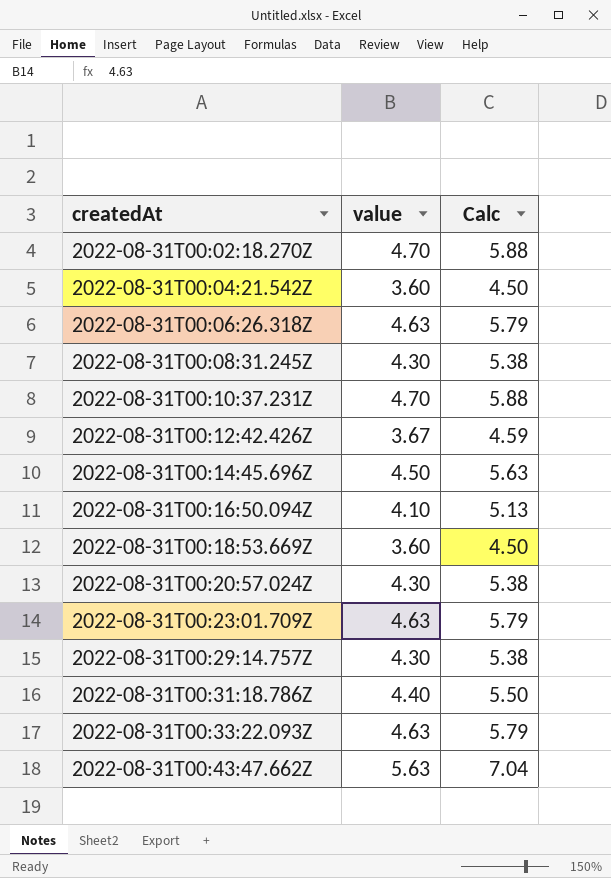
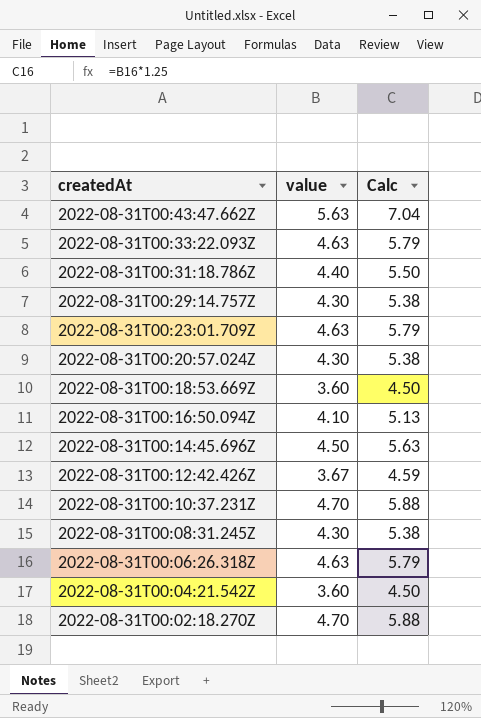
row order: createdAt ascending -> createdAt descending

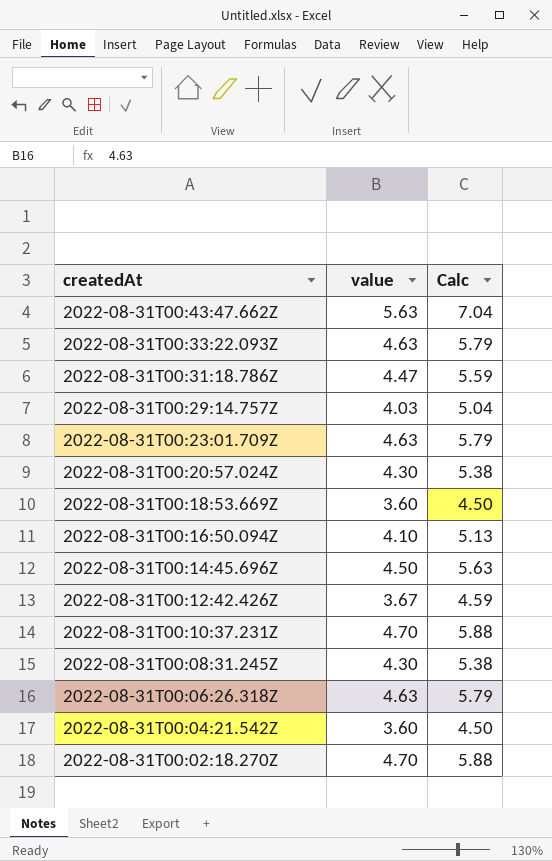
2022-08-31T00:31:18.786Z | value: 4.40 -> 4.47
2022-08-31T00:31:18.786Z | Calc: 5.50 -> 5.59
2022-08-31T00:29:14.757Z | value: 4.30 -> 4.03
2022-08-31T00:29:14.757Z | Calc: 5.38 -> 5.04

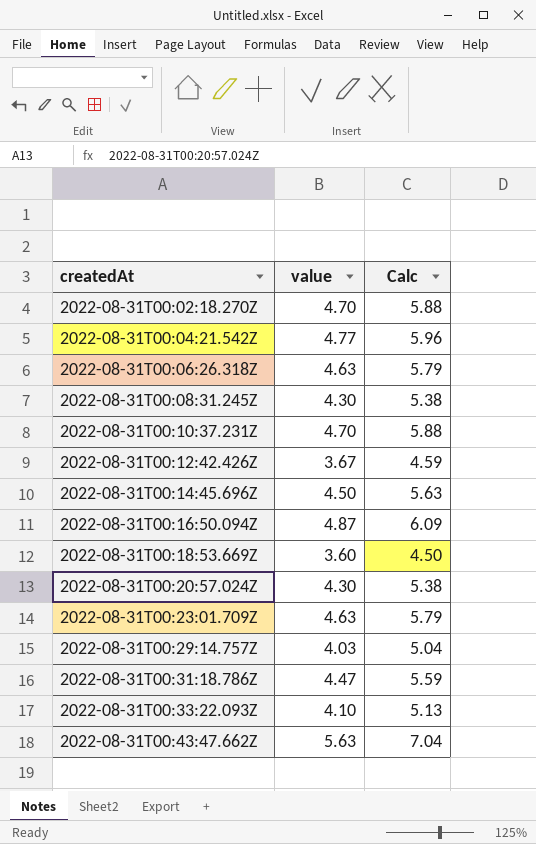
row order: createdAt descending -> createdAt ascending
2022-08-31T00:04:21.542Z | value: 3.60 -> 4.77
2022-08-31T00:04:21.542Z | Calc: 4.50 -> 5.96
2022-08-31T00:16:50.094Z | value: 4.10 -> 4.87
2022-08-31T00:16:50.094Z | Calc: 5.13 -> 6.09
2022-08-31T00:33:22.093Z | value: 4.63 -> 4.10
2022-08-31T00:33:22.093Z | Calc: 5.79 -> 5.13

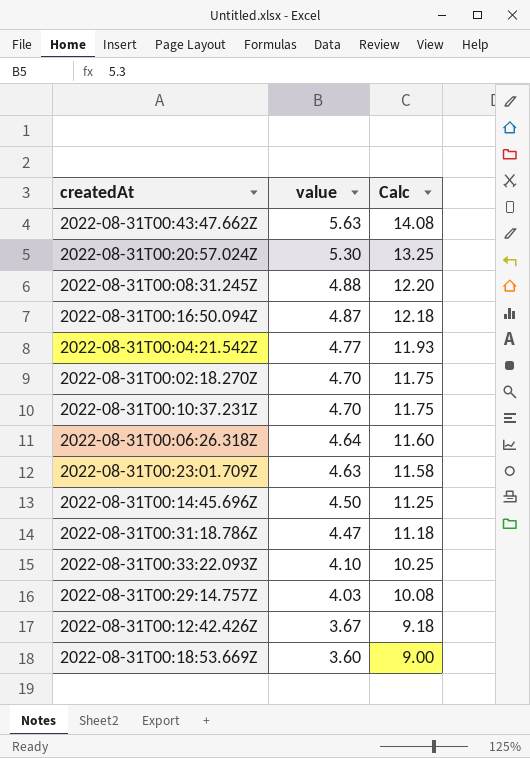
row order: createdAt ascending -> value descending
column Calc | formula: [value] * 1.25 -> [value] * 2.5
2022-08-31T00:20:57.024Z | value: 4.30 -> 5.30
2022-08-31T00:08:31.245Z | value: 4.30 -> 4.88
2022-08-31T00:06:26.318Z | value: 4.63 -> 4.64

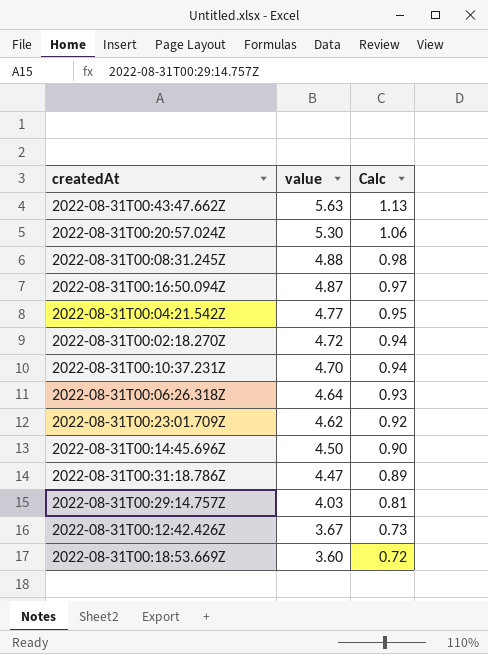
column Calc | formula: [value] * 2.5 -> [value] * 0.2
row 2022-08-31T00:33:22.093Z: 4.10 | 10.25 -> none
2022-08-31T00:02:18.270Z | value: 4.70 -> 4.72
2022-08-31T00:23:01.709Z | value: 4.63 -> 4.62

